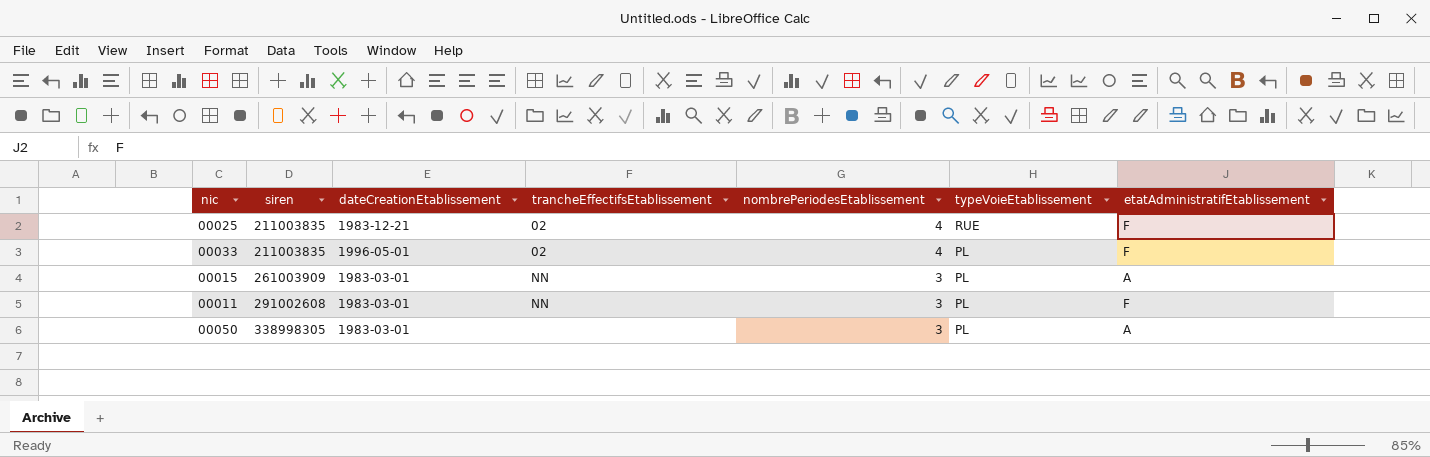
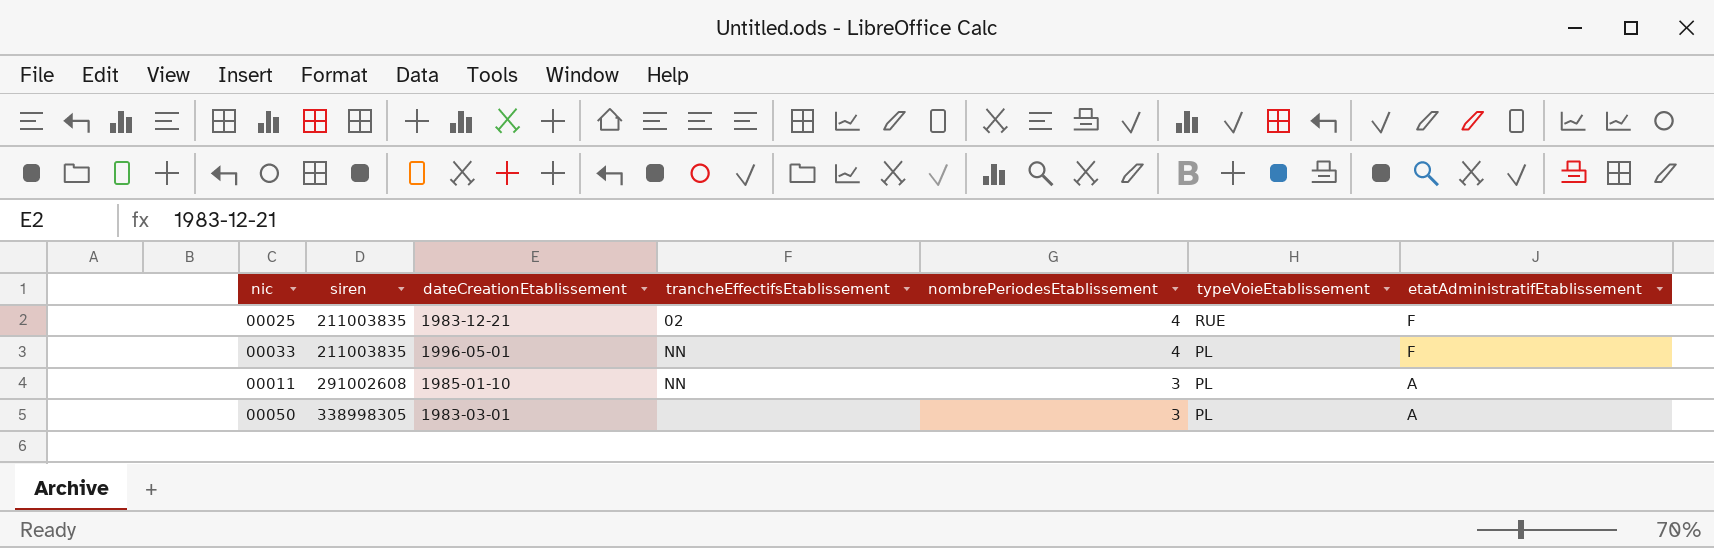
row 00015: 261003909 | 1983-03-01 | NN | 3 | PL | A -> none
00033 | trancheEffectifsEtablissement: 02 -> NN
00011 | dateCreationEtablissement: 1983-03-01 -> 1985-01-10
00011 | etatAdministratifEtablissement: F -> A

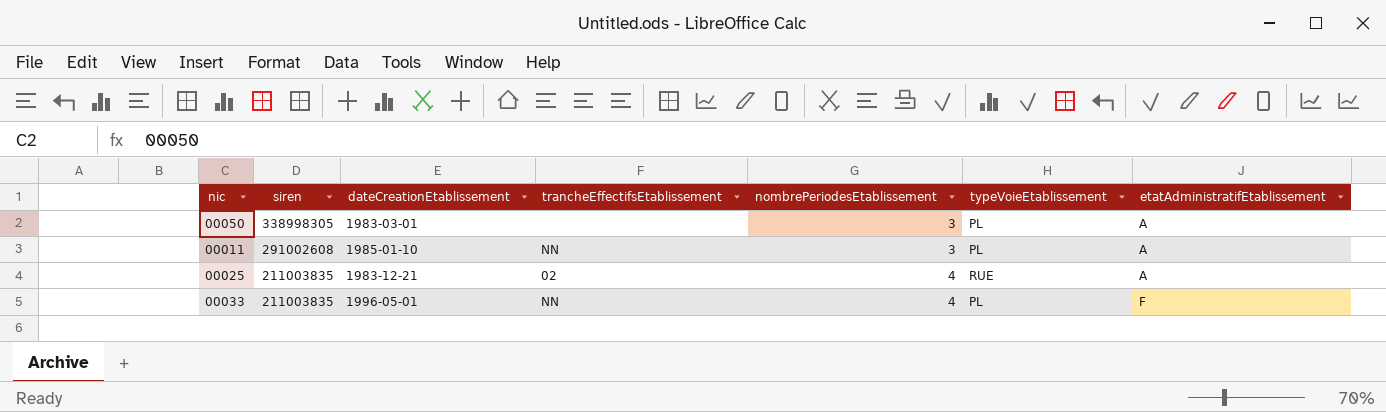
row order: siren ascending -> siren descending
00025 | etatAdministratifEtablissement: F -> A

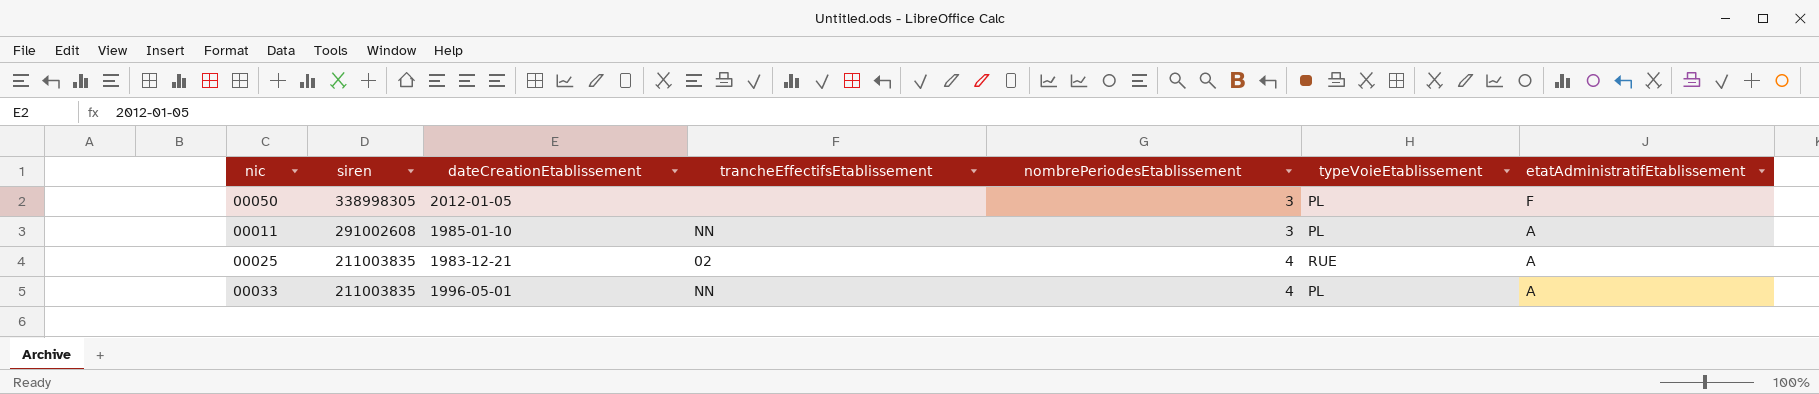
00050 | dateCreationEtablissement: 1983-03-01 -> 2012-01-05
00050 | etatAdministratifEtablissement: A -> F
00033 | etatAdministratifEtablissement: F -> A

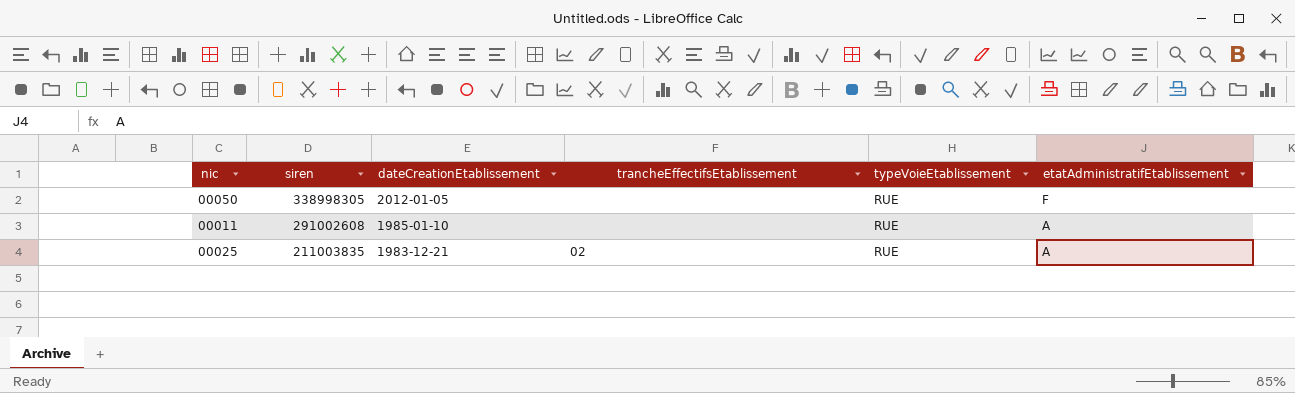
column nombrePeriodesEtablissement | position: 5 -> none
row 00033: 211003835 | 1996-05-01 | NN | 4 | PL | A -> none
00050 | typeVoieEtablissement: PL -> RUE
00011 | trancheEffectifsEtablissement: NN -> none
00011 | typeVoieEtablissement: PL -> RUE

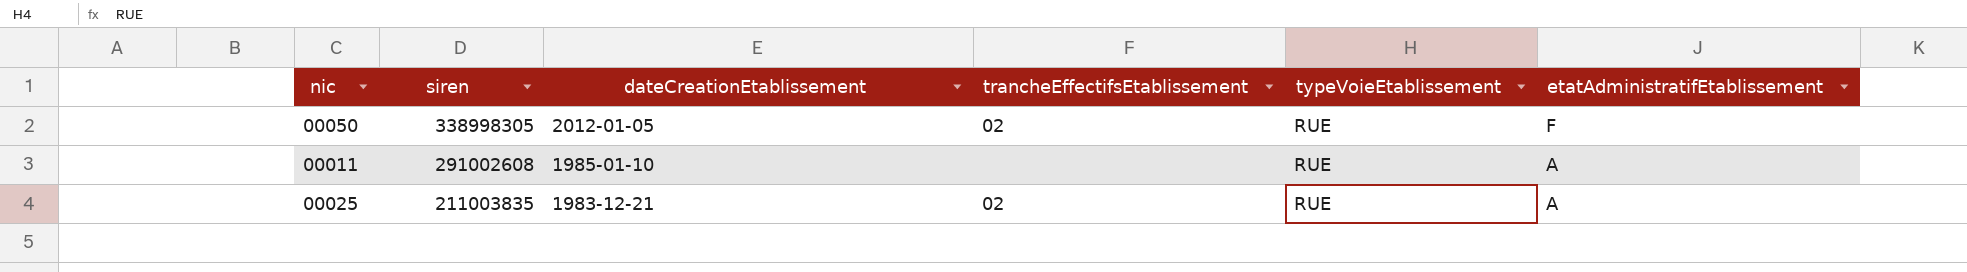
00050 | trancheEffectifsEtablissement: none -> 02

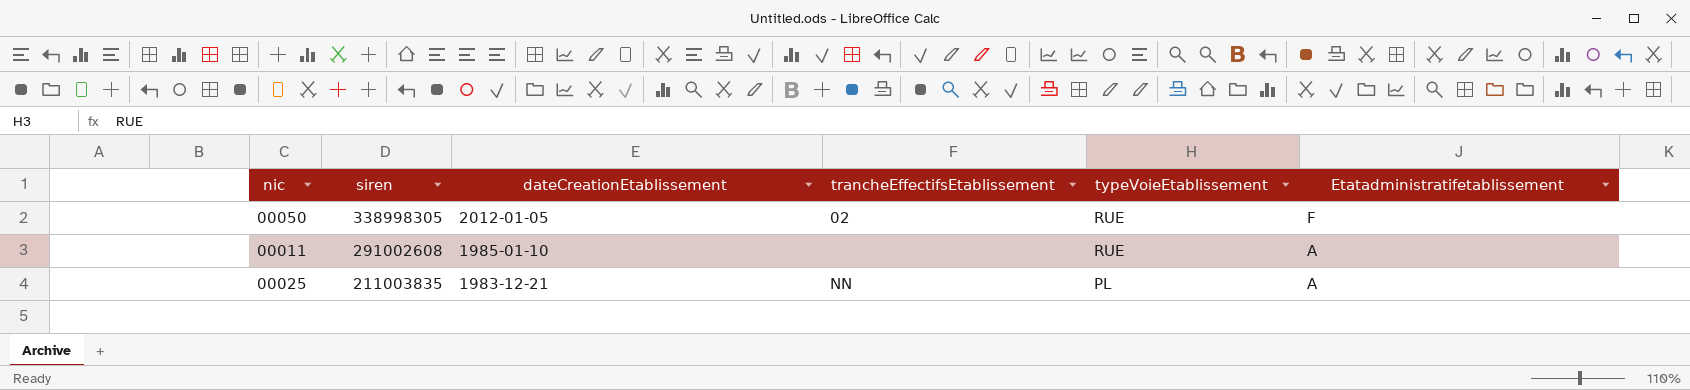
column name: etatAdministratifEtablissement -> Etatadministratifetablissement
00025 | trancheEffectifsEtablissement: 02 -> NN
00025 | typeVoieEtablissement: RUE -> PL

